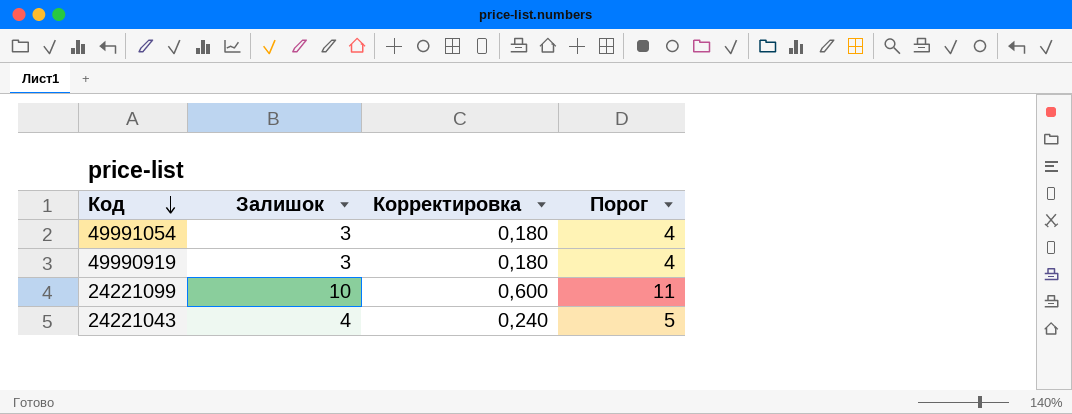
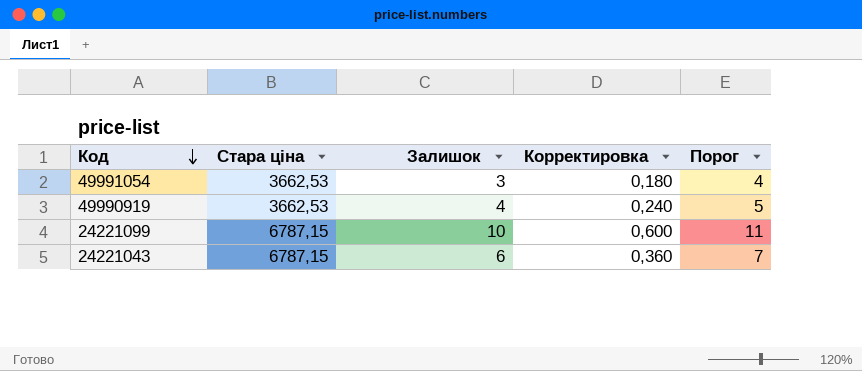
column Стара ціна | position: none -> 2
49990919 | Залишок: 3 -> 4
49990919 | Корректировка: 0,180 -> 0,240
49990919 | Порог: 4 -> 5
24221043 | Залишок: 4 -> 6
24221043 | Корректировка: 0,240 -> 0,360
24221043 | Порог: 5 -> 7

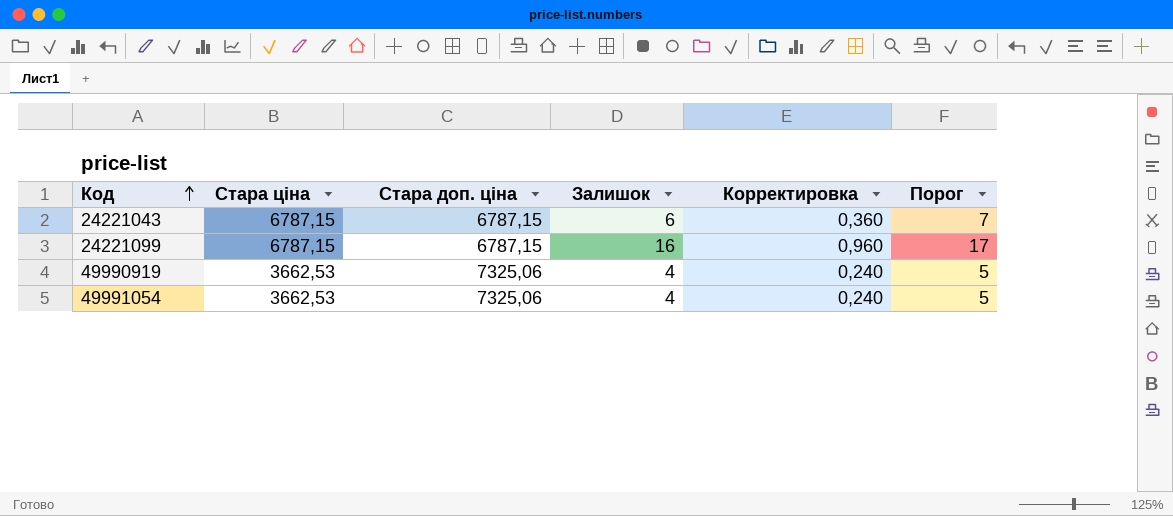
row order: Код descending -> Код ascending
column Стара доп. ціна | position: none -> 3
24221099 | Залишок: 10 -> 16
24221099 | Корректировка: 0,600 -> 0,960
24221099 | Порог: 11 -> 17
49991054 | Залишок: 3 -> 4
49991054 | Корректировка: 0,180 -> 0,240
49991054 | Порог: 4 -> 5

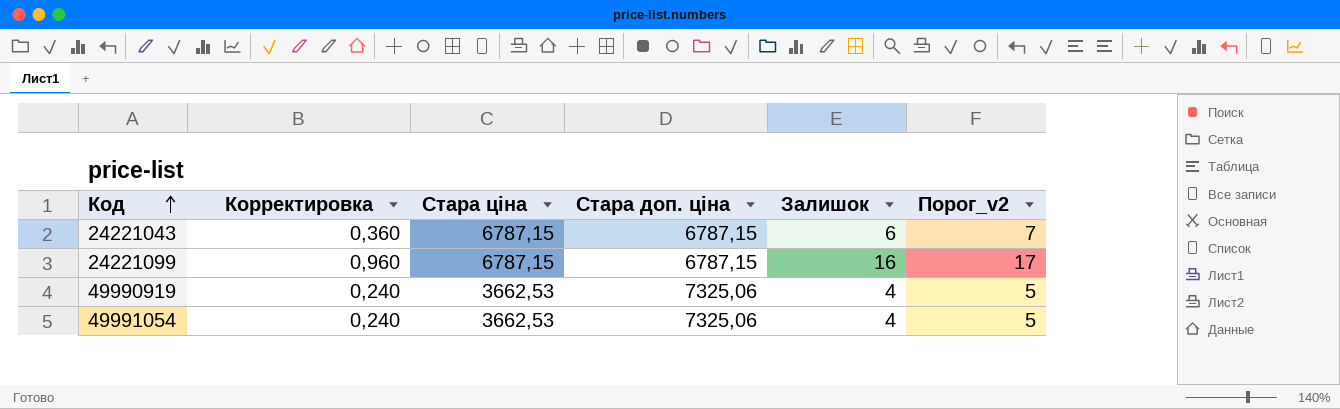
column Корректировка | position: 5 -> 2
column name: Порог -> Порог_v2

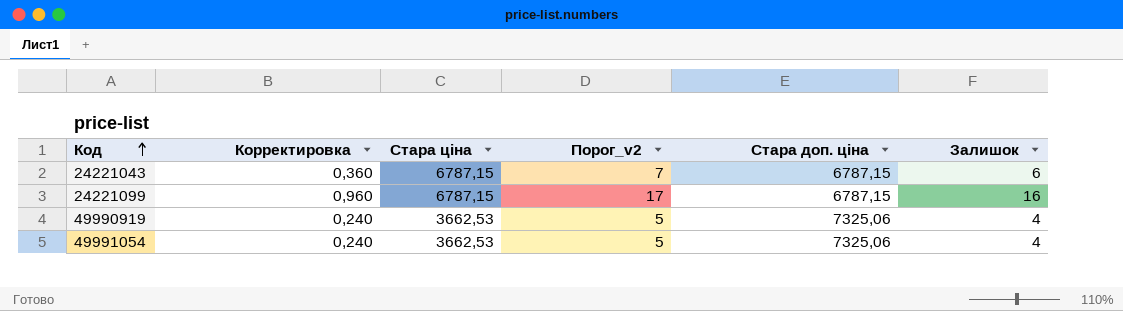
column Порог_v2 | position: 6 -> 4

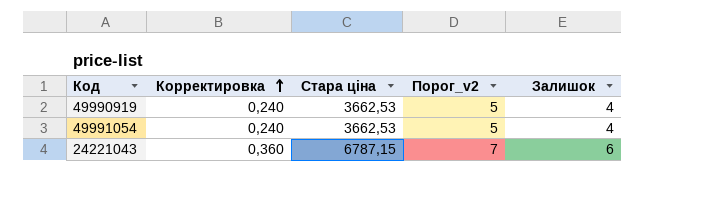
row order: Код ascending -> Корректировка ascending
column Стара доп. ціна | position: 5 -> none
row 24221099: 0,960 | 6787,15 | 17 | 6787,15 | 16 -> none

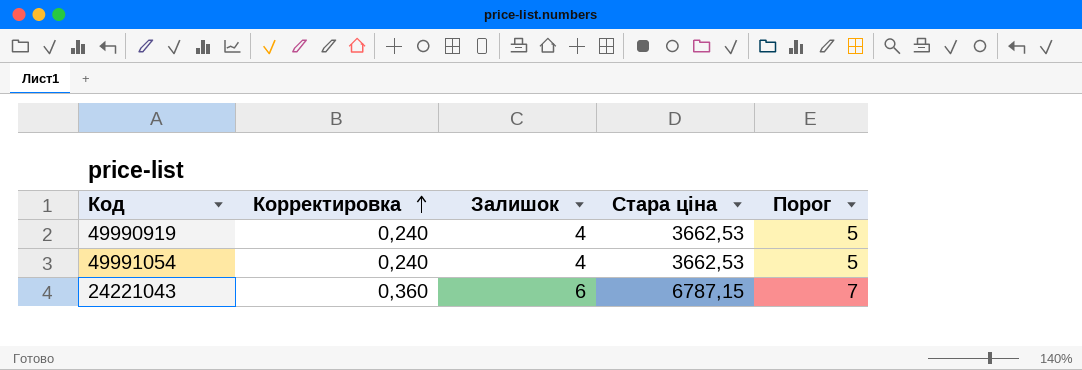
column Залишок | position: 5 -> 3
column name: Порог_v2 -> Порог

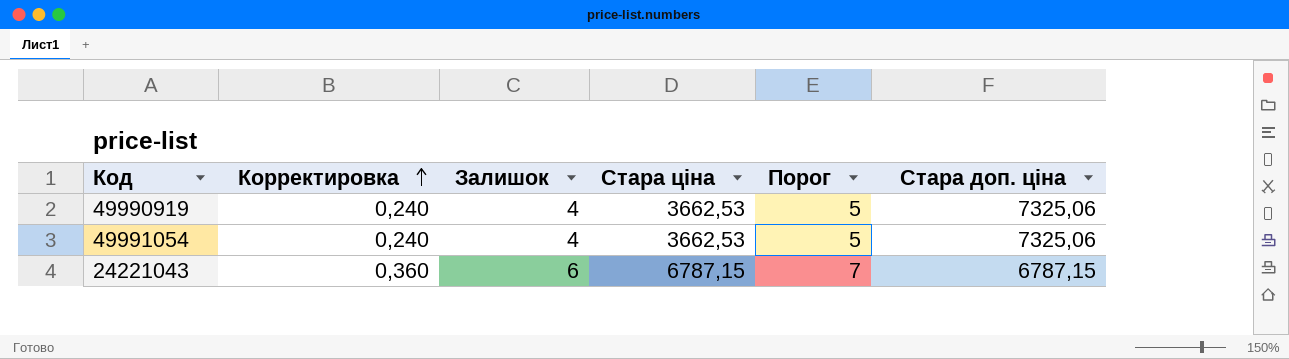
column Стара доп. ціна | position: none -> 6

